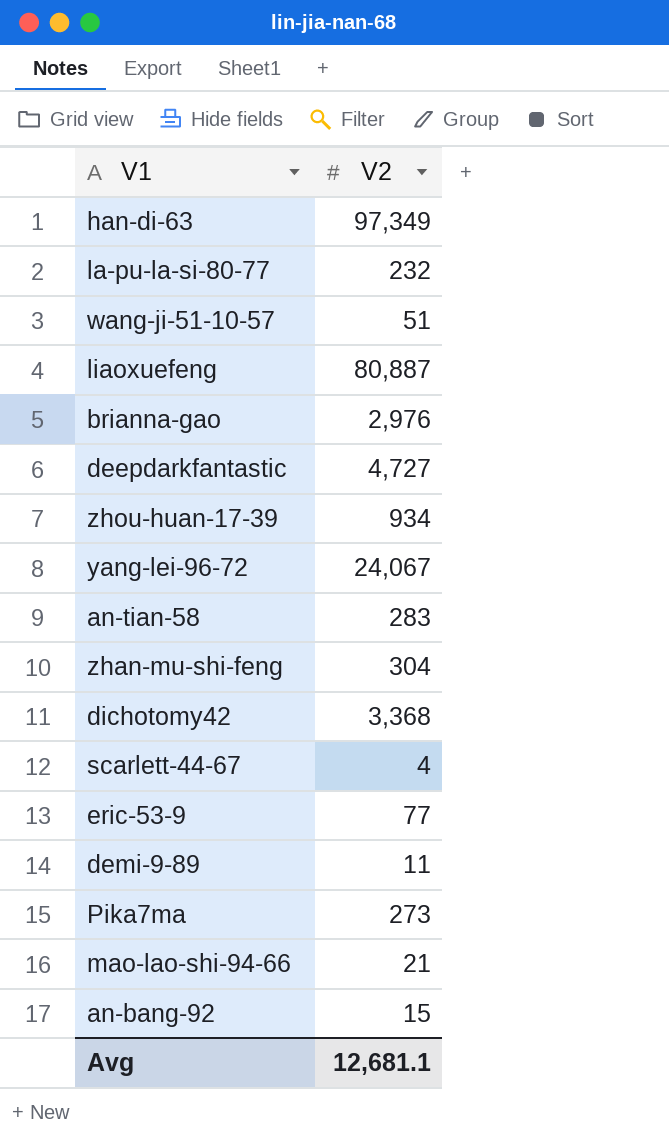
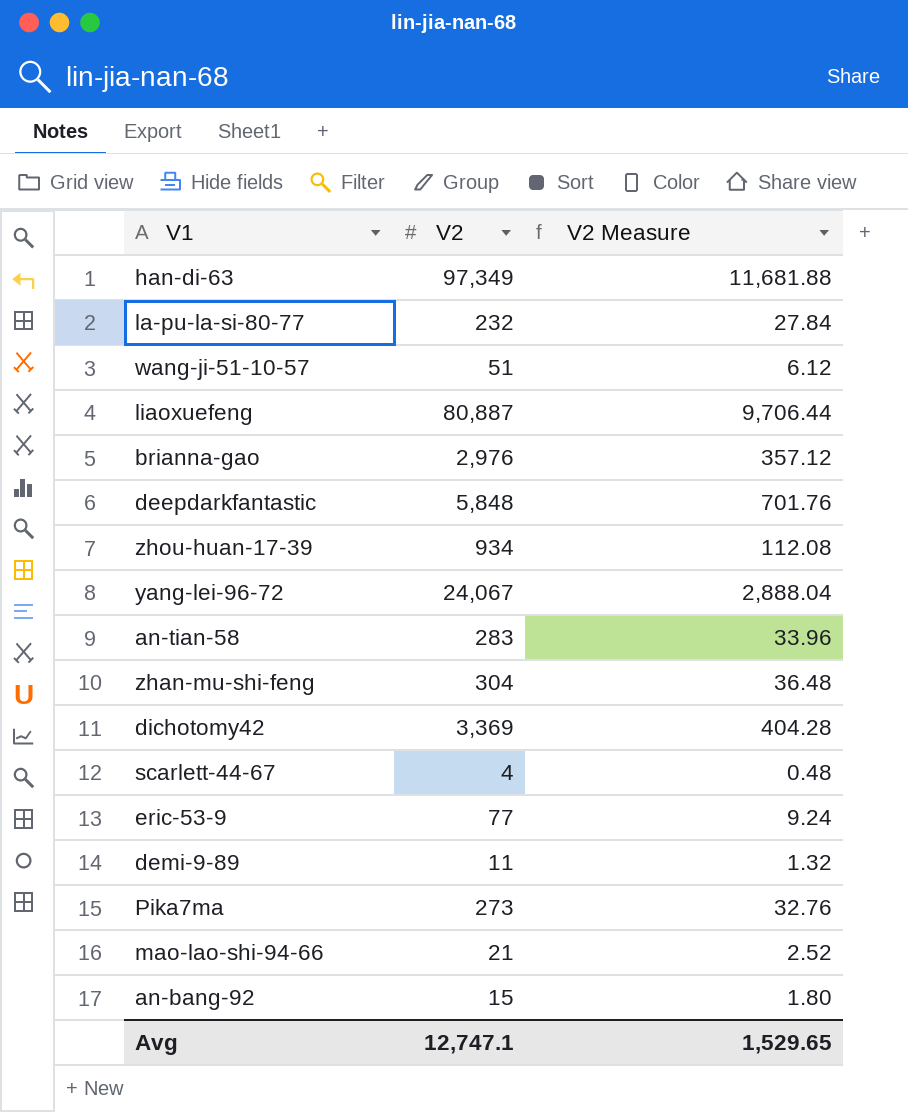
column V2 Measure | formula: none -> [V2] * 0.12
deepdarkfantastic | V2: 4,727 -> 5,848
dichotomy42 | V2: 3,368 -> 3,369
Avg | V2: 12,681.1 -> 12,747.1

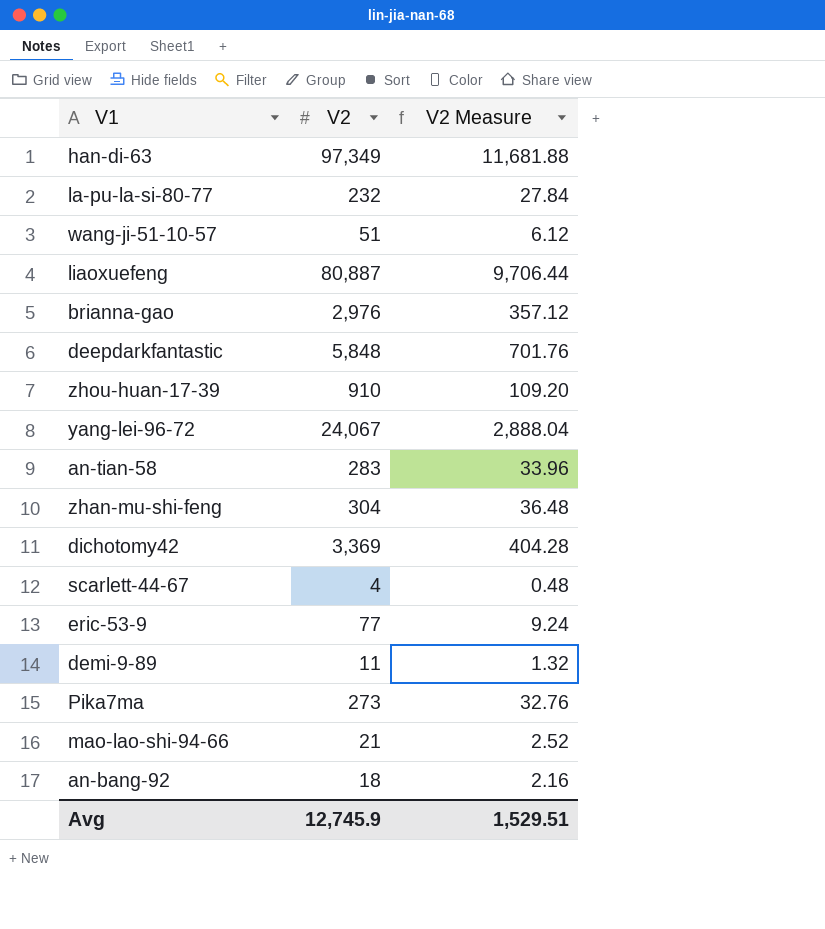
zhou-huan-17-39 | V2: 934 -> 910
zhou-huan-17-39 | V2 Measure: 112.08 -> 109.20
an-bang-92 | V2: 15 -> 18
an-bang-92 | V2 Measure: 1.80 -> 2.16
Avg | V2: 12,747.1 -> 12,745.9
Avg | V2 Measure: 1,529.65 -> 1,529.51

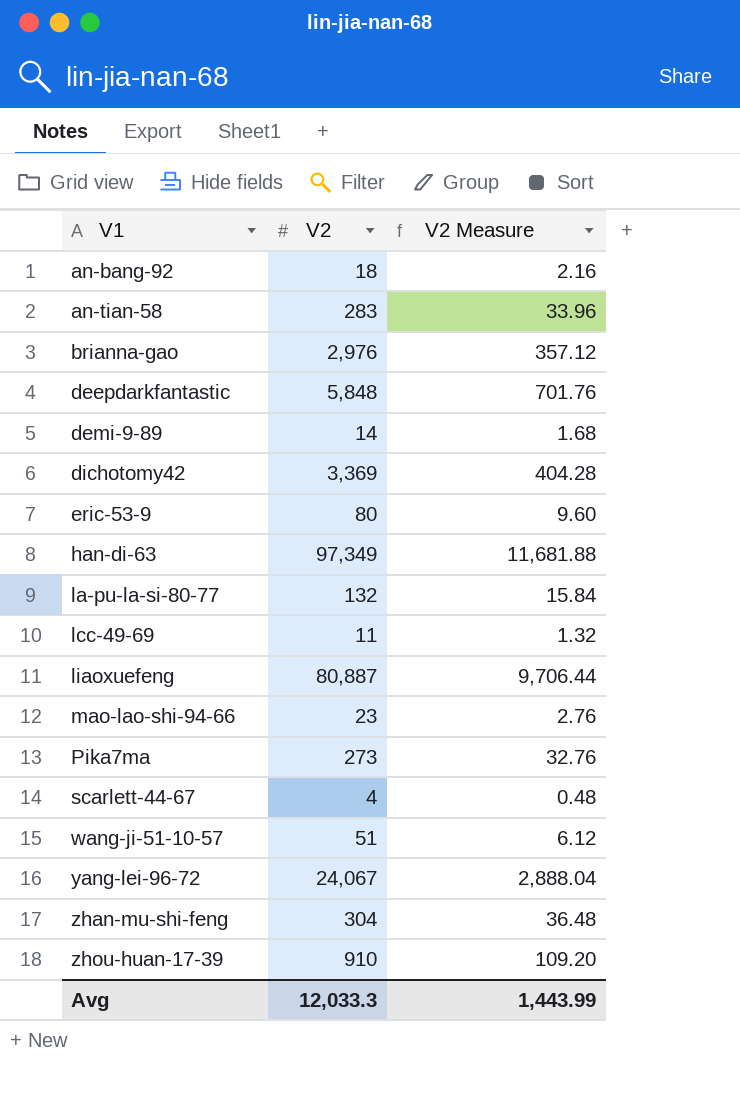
row order: none -> V1 ascending
demi-9-89 | V2: 11 -> 14
demi-9-89 | V2 Measure: 1.32 -> 1.68
eric-53-9 | V2: 77 -> 80
eric-53-9 | V2 Measure: 9.24 -> 9.60
la-pu-la-si-80-77 | V2: 232 -> 132
la-pu-la-si-80-77 | V2 Measure: 27.84 -> 15.84
row lcc-49-69: none -> 11 | 1.32
mao-lao-shi-94-66 | V2: 21 -> 23
mao-lao-shi-94-66 | V2 Measure: 2.52 -> 2.76
Avg | V2: 12,745.9 -> 12,033.3
Avg | V2 Measure: 1,529.51 -> 1,443.99

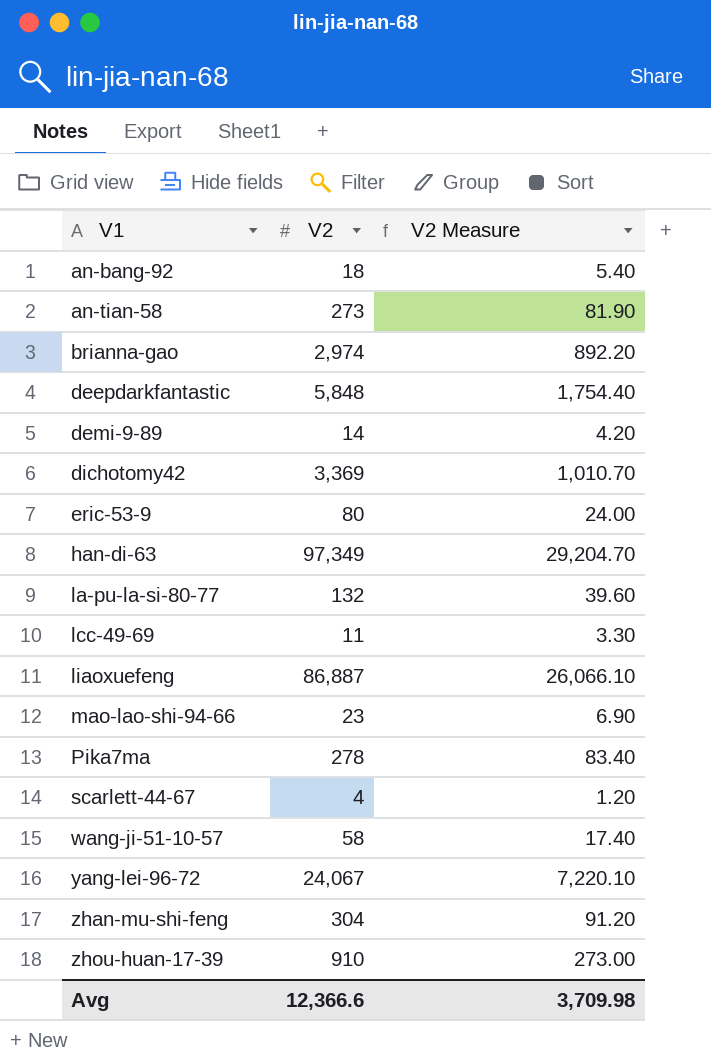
column V2 Measure | formula: [V2] * 0.12 -> [V2] * 0.3
an-tian-58 | V2: 283 -> 273
brianna-gao | V2: 2,976 -> 2,974
liaoxuefeng | V2: 80,887 -> 86,887
Pika7ma | V2: 273 -> 278
wang-ji-51-10-57 | V2: 51 -> 58
Avg | V2: 12,033.3 -> 12,366.6
Avg | V2 Measure: 1,443.99 -> 3,709.98

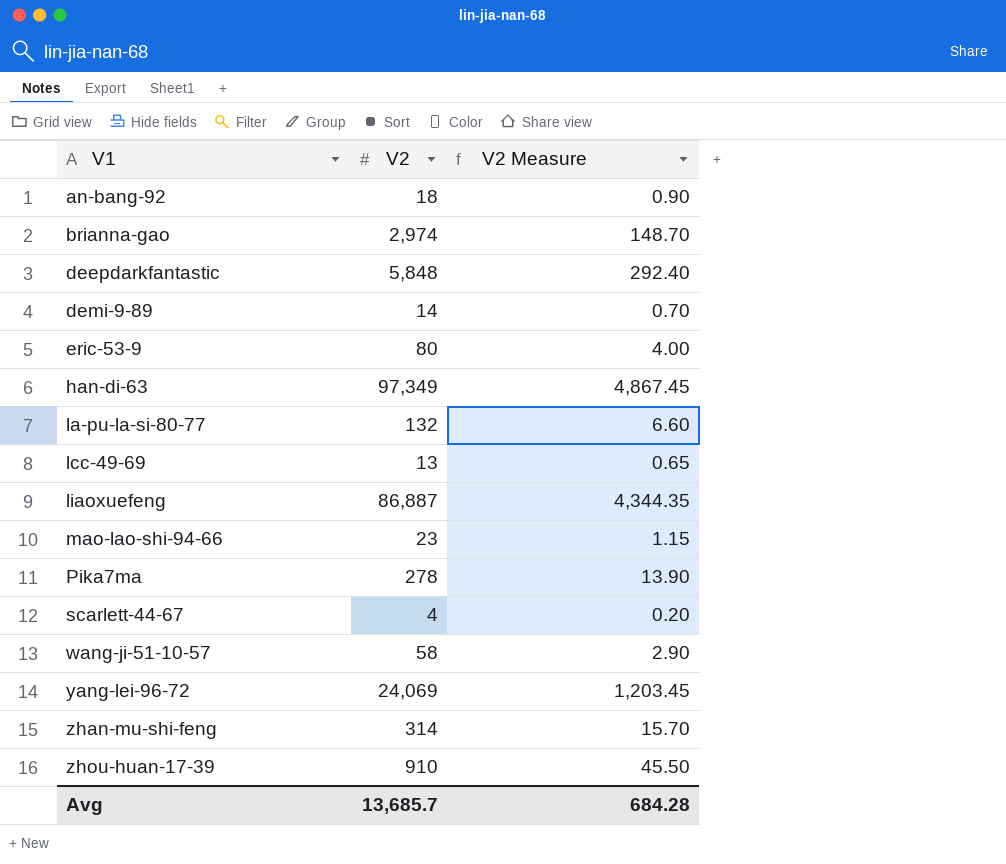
column V2 Measure | formula: [V2] * 0.3 -> [V2] * 0.05
row an-tian-58: 273 | 81.90 -> none
row dichotomy42: 3,369 | 1,010.70 -> none
lcc-49-69 | V2: 11 -> 13
yang-lei-96-72 | V2: 24,067 -> 24,069
zhan-mu-shi-feng | V2: 304 -> 314
Avg | V2: 12,366.6 -> 13,685.7
Avg | V2 Measure: 3,709.98 -> 684.28

